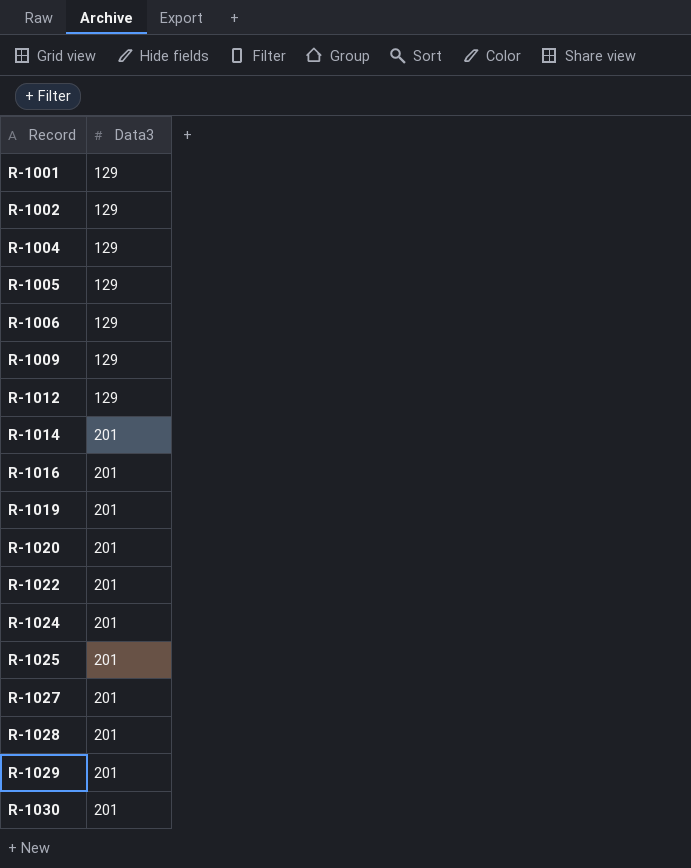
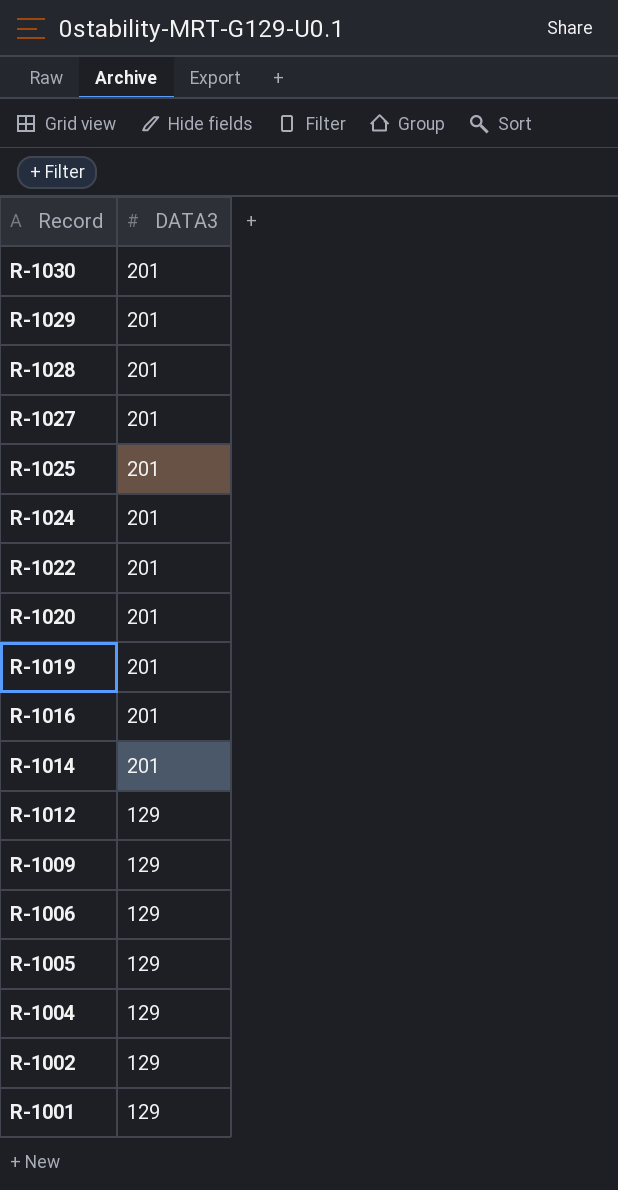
row order: Record ascending -> Record descending
column name: Data3 -> DATA3

